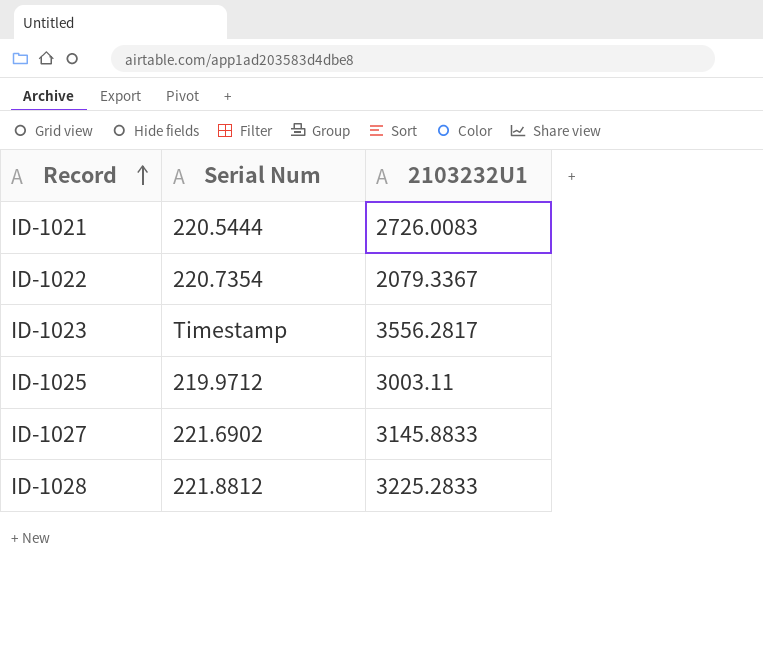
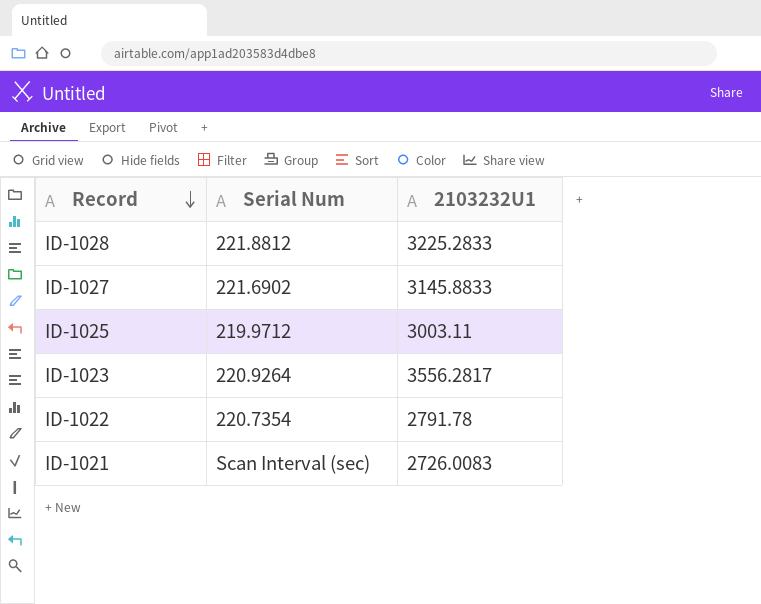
row order: Record ascending -> Record descending
ID-1023 | Serial Num: Timestamp -> 220.9264
ID-1022 | 2103232U1: 2079.3367 -> 2791.78
ID-1021 | Serial Num: 220.5444 -> Scan Interval (sec)

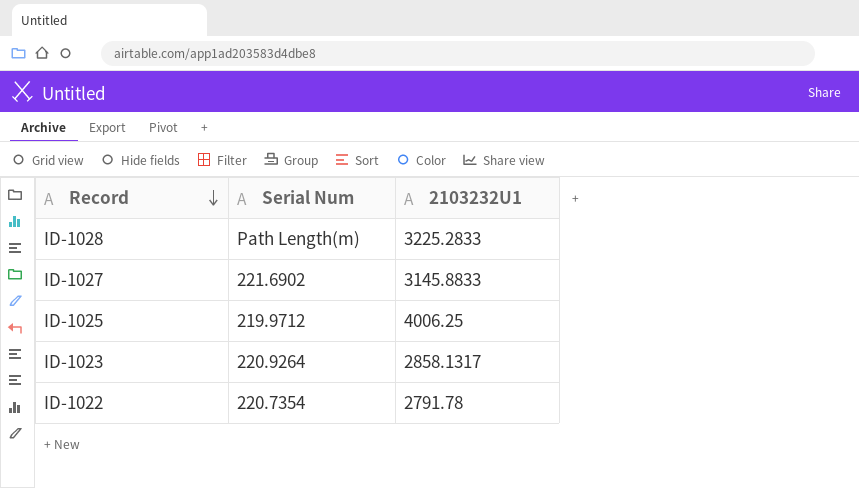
row ID-1021: Scan Interval (sec) | 2726.0083 -> none
ID-1028 | Serial Num: 221.8812 -> Path Length(m)
ID-1025 | 2103232U1: 3003.11 -> 4006.25
ID-1023 | 2103232U1: 3556.2817 -> 2858.1317

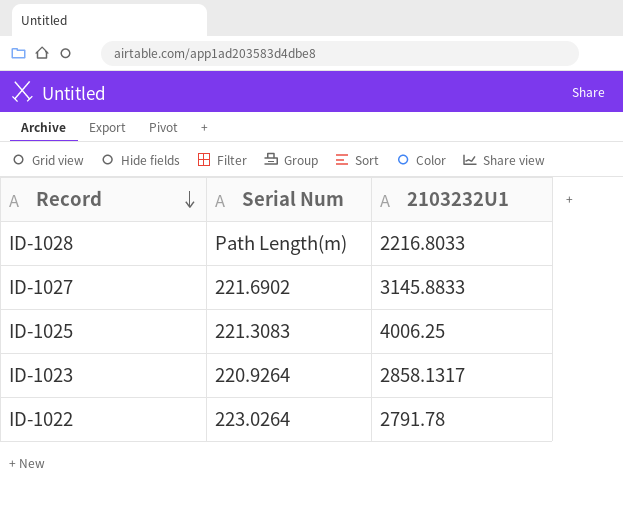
ID-1028 | 2103232U1: 3225.2833 -> 2216.8033
ID-1025 | Serial Num: 219.9712 -> 221.3083
ID-1022 | Serial Num: 220.7354 -> 223.0264

